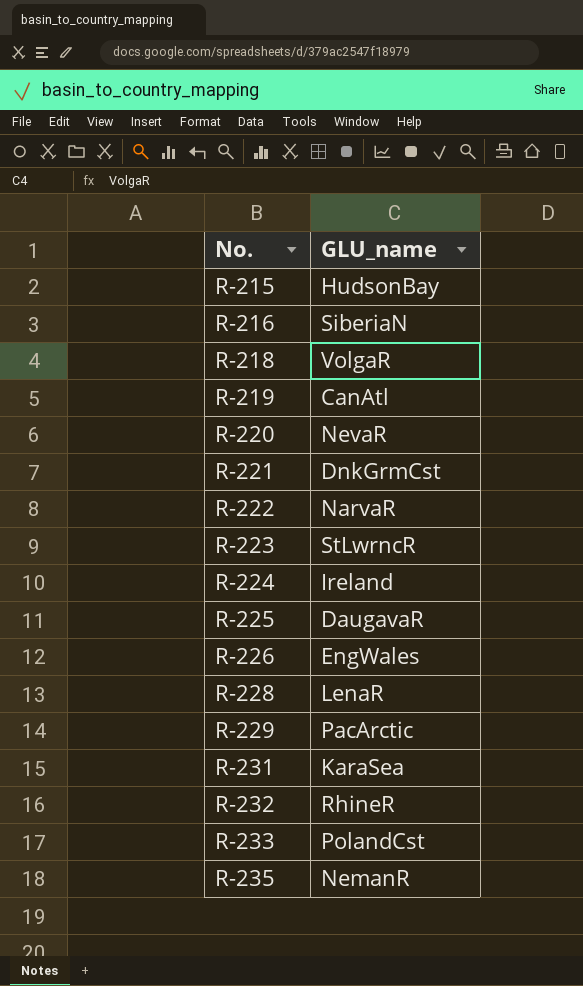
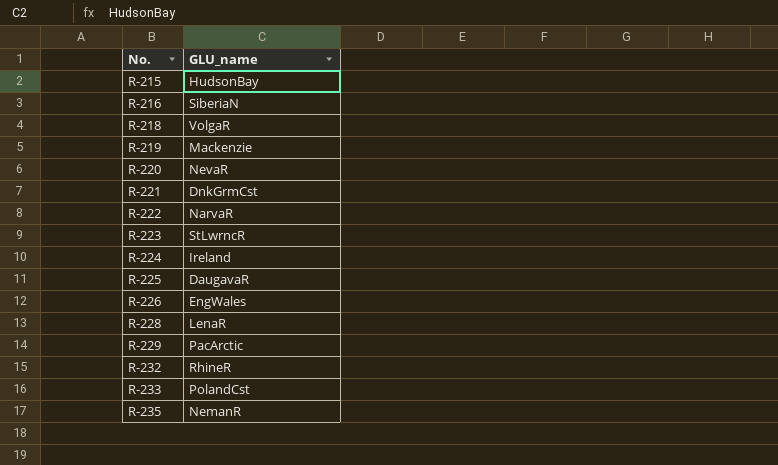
row R-231: KaraSea -> none
R-219 | GLU_name: CanAtl -> Mackenzie

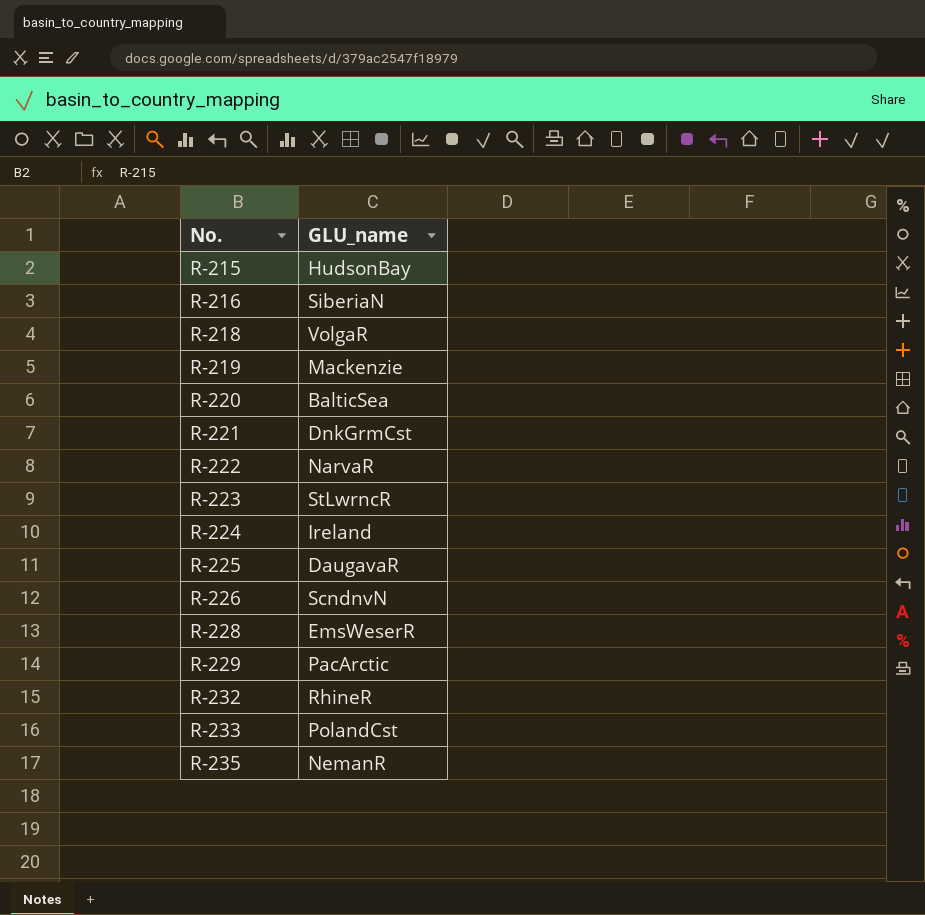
R-220 | GLU_name: NevaR -> BalticSea
R-226 | GLU_name: EngWales -> ScndnvN
R-228 | GLU_name: LenaR -> EmsWeserR

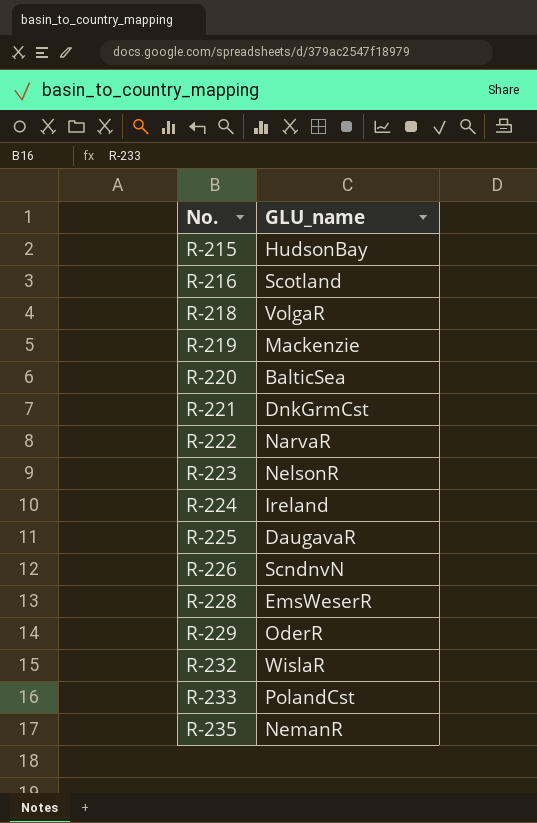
R-216 | GLU_name: SiberiaN -> Scotland
R-223 | GLU_name: StLwrncR -> NelsonR
R-229 | GLU_name: PacArctic -> OderR
R-232 | GLU_name: RhineR -> WislaR

